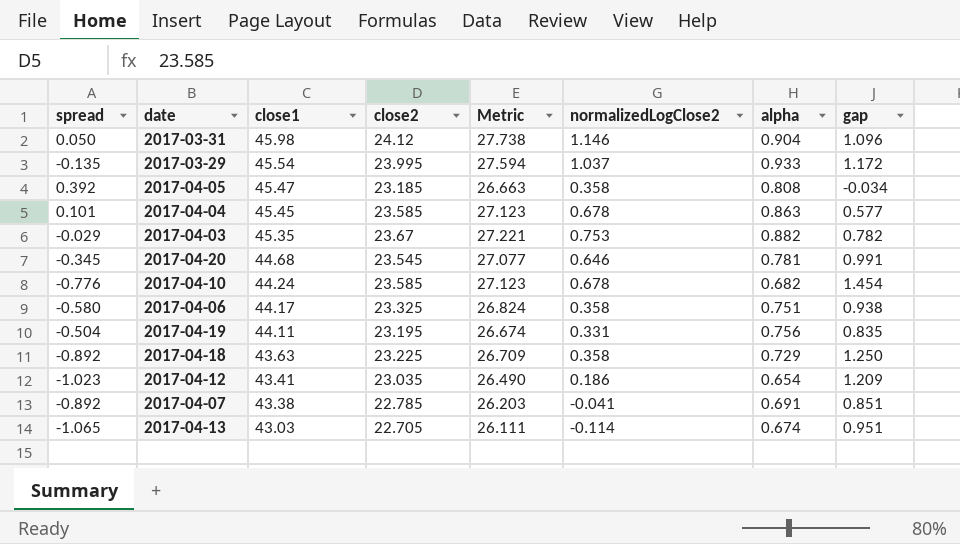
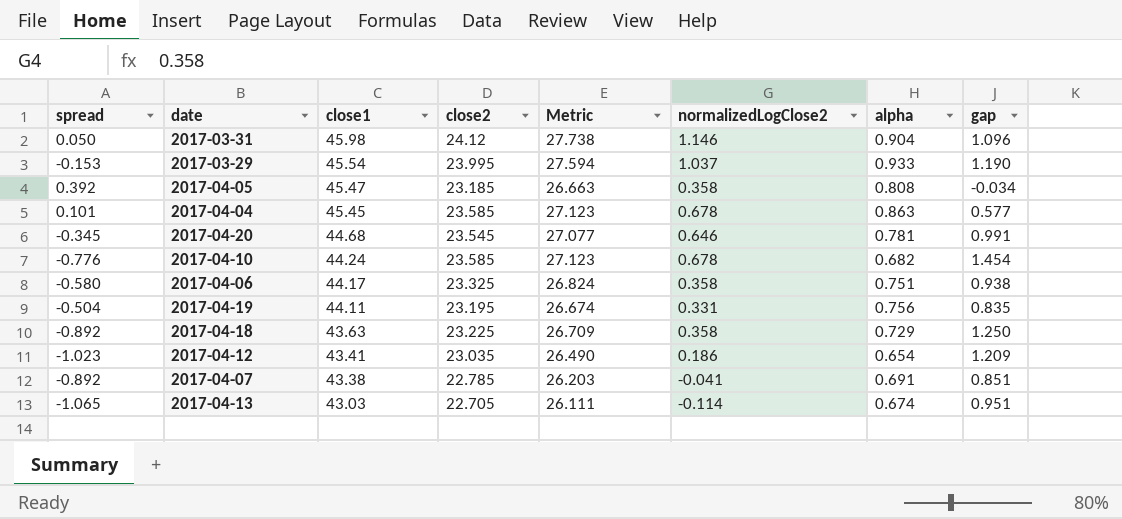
row 2017-04-03: -0.029 | 45.35 | 23.67 | 27.221 | 0.753 | 0.882 | 0.782 -> none
2017-03-29 | spread: -0.135 -> -0.153
2017-03-29 | gap: 1.172 -> 1.190

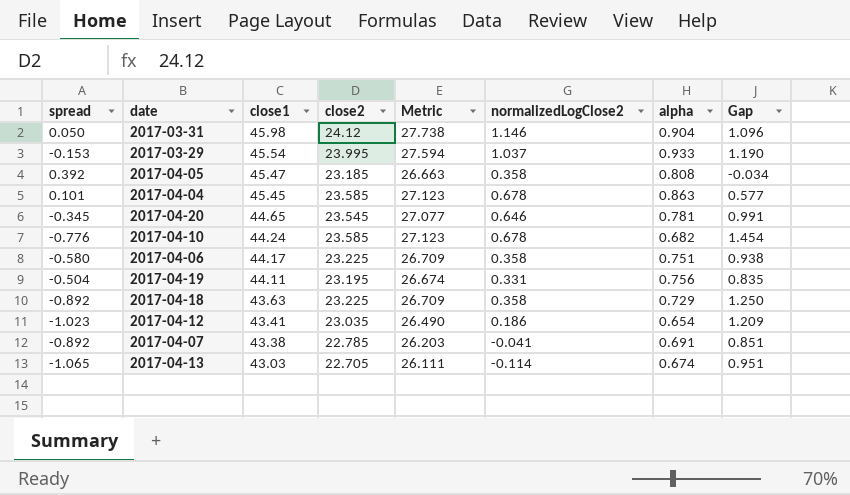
column name: gap -> Gap
2017-04-20 | close1: 44.68 -> 44.65
2017-04-06 | close2: 23.325 -> 23.225
2017-04-06 | Metric: 26.824 -> 26.709

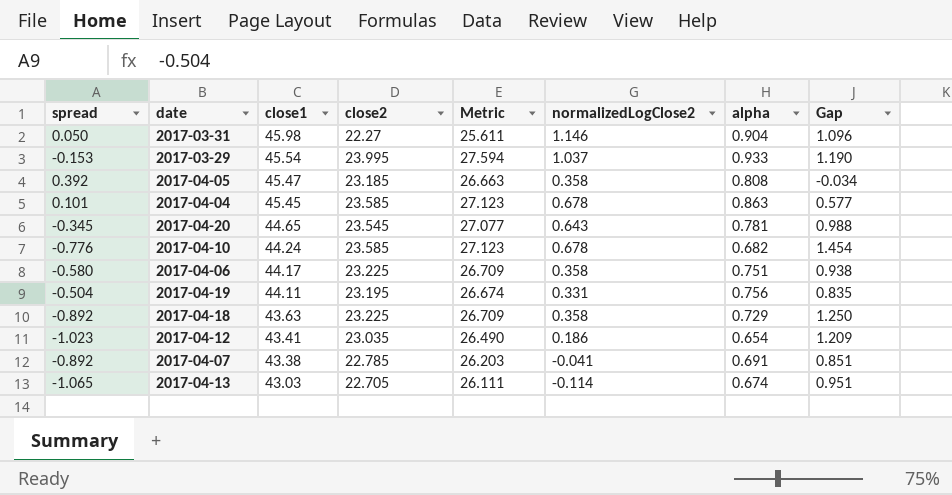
2017-03-31 | close2: 24.12 -> 22.27
2017-03-31 | Metric: 27.738 -> 25.611
2017-04-20 | normalizedLogClose2: 0.646 -> 0.643
2017-04-20 | Gap: 0.991 -> 0.988

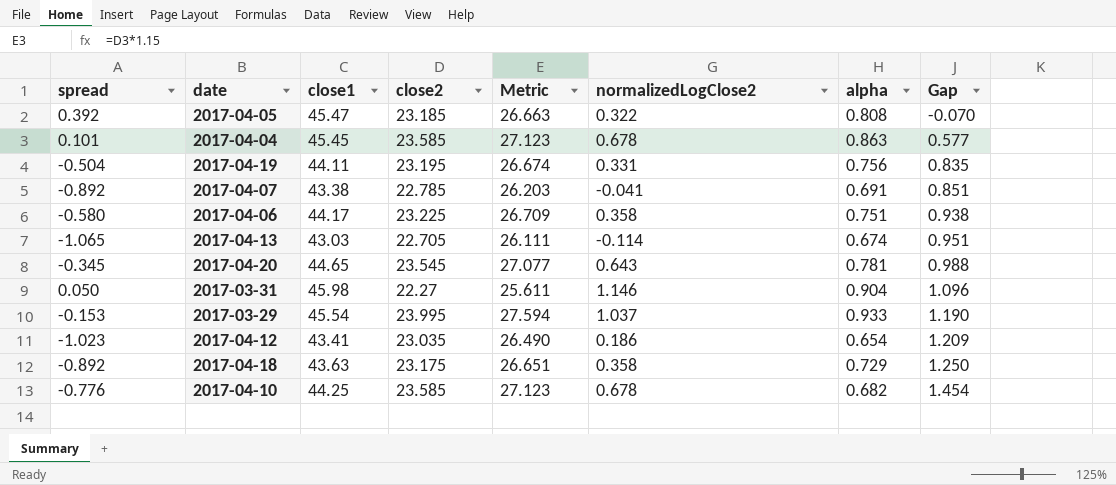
row order: close1 descending -> Gap ascending
2017-04-05 | normalizedLogClose2: 0.358 -> 0.322
2017-04-05 | Gap: -0.034 -> -0.070
2017-04-18 | close2: 23.225 -> 23.175
2017-04-18 | Metric: 26.709 -> 26.651
2017-04-10 | close1: 44.24 -> 44.25

